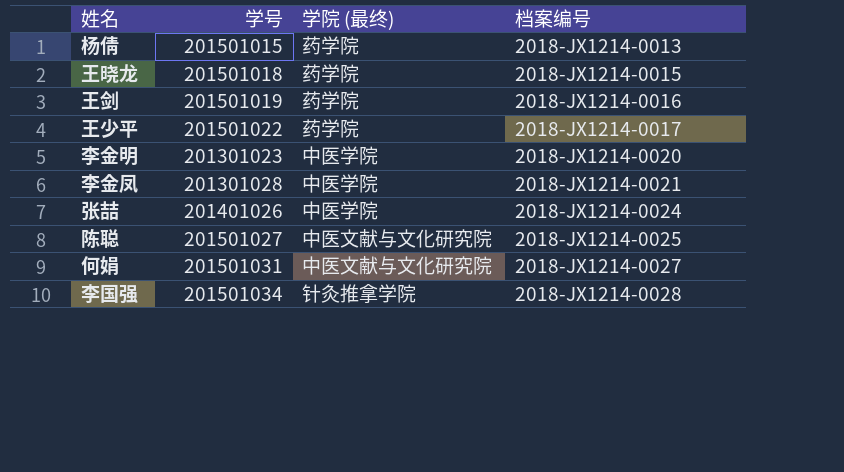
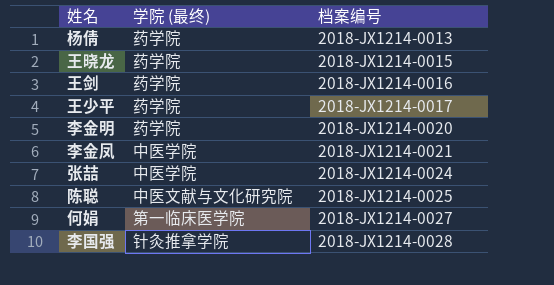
column 学号 | position: 2 -> none
李金明 | 学院 (最终): 中医学院 -> 药学院
何娟 | 学院 (最终): 中医文献与文化研究院 -> 第一临床医学院

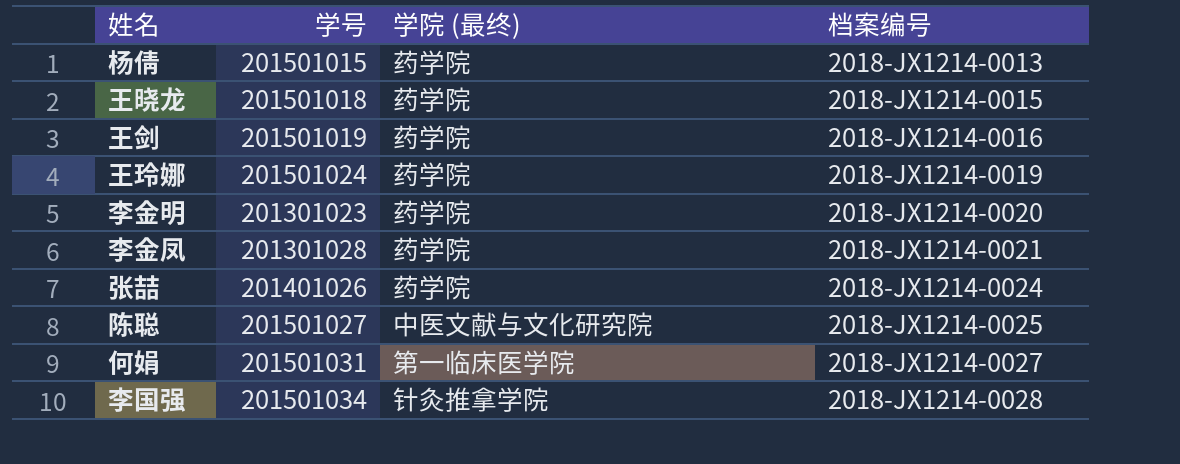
column 学号 | position: none -> 2
row 王少平: 药学院 | 2018-JX1214-0017 -> none
row 王玲娜: none -> 201501024 | 药学院 | 2018-JX1214-0019
李金凤 | 学院 (最终): 中医学院 -> 药学院
张喆 | 学院 (最终): 中医学院 -> 药学院

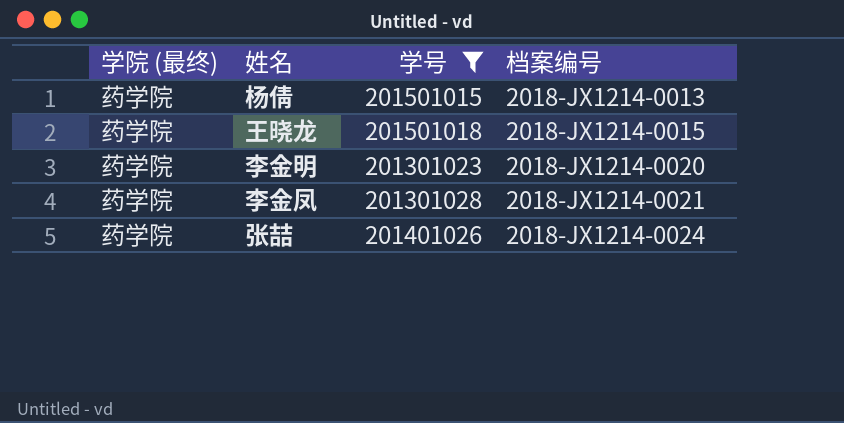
filter: none -> 学号 <= 201501018
column 学院 (最终) | position: 3 -> 1

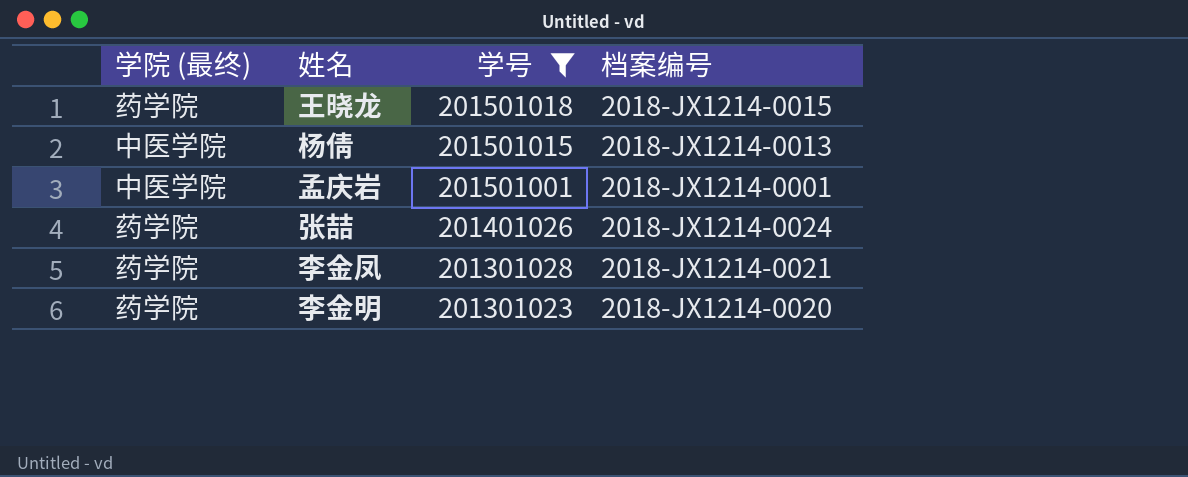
row order: 档案编号 ascending -> 学号 descending
杨倩 | 学院 (最终): 药学院 -> 中医学院
row 孟庆岩: none -> 中医学院 | 201501001 | 2018-JX1214-0001

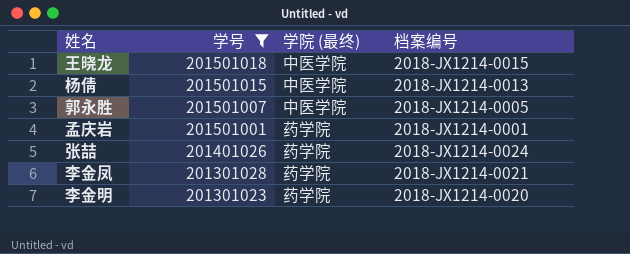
column 学院 (最终) | position: 1 -> 3
王晓龙 | 学院 (最终): 药学院 -> 中医学院
row 郭永胜: none -> 201501007 | 中医学院 | 2018-JX1214-0005
孟庆岩 | 学院 (最终): 中医学院 -> 药学院

